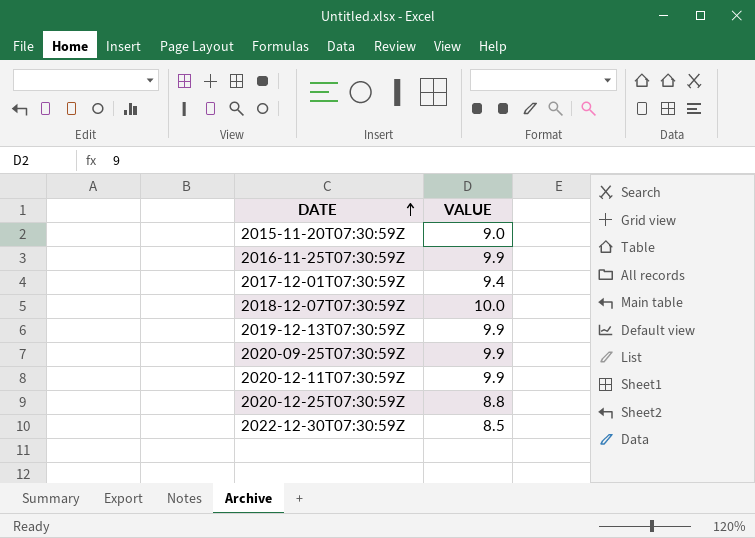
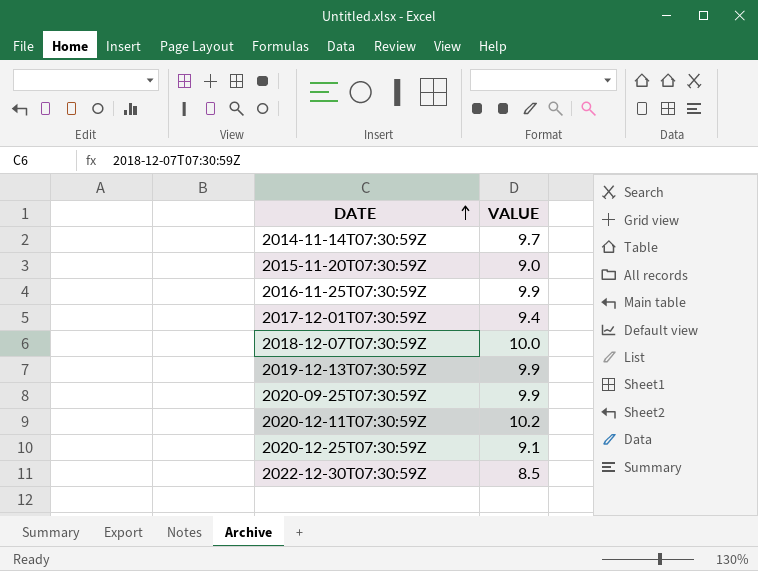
row 2014-11-14T07:30:59Z: none -> 9.7
2020-12-11T07:30:59Z | VALUE: 9.9 -> 10.2
2020-12-25T07:30:59Z | VALUE: 8.8 -> 9.1

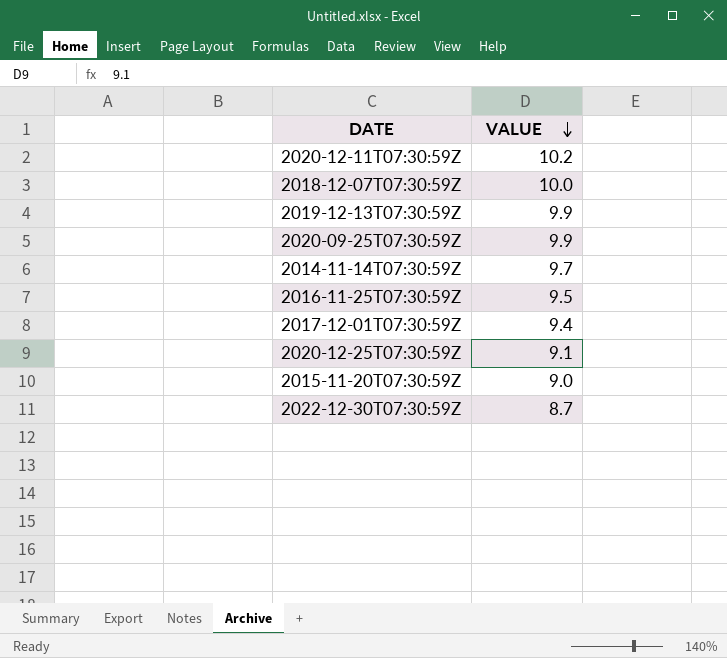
row order: DATE ascending -> VALUE descending
2016-11-25T07:30:59Z | VALUE: 9.9 -> 9.5
2022-12-30T07:30:59Z | VALUE: 8.5 -> 8.7

